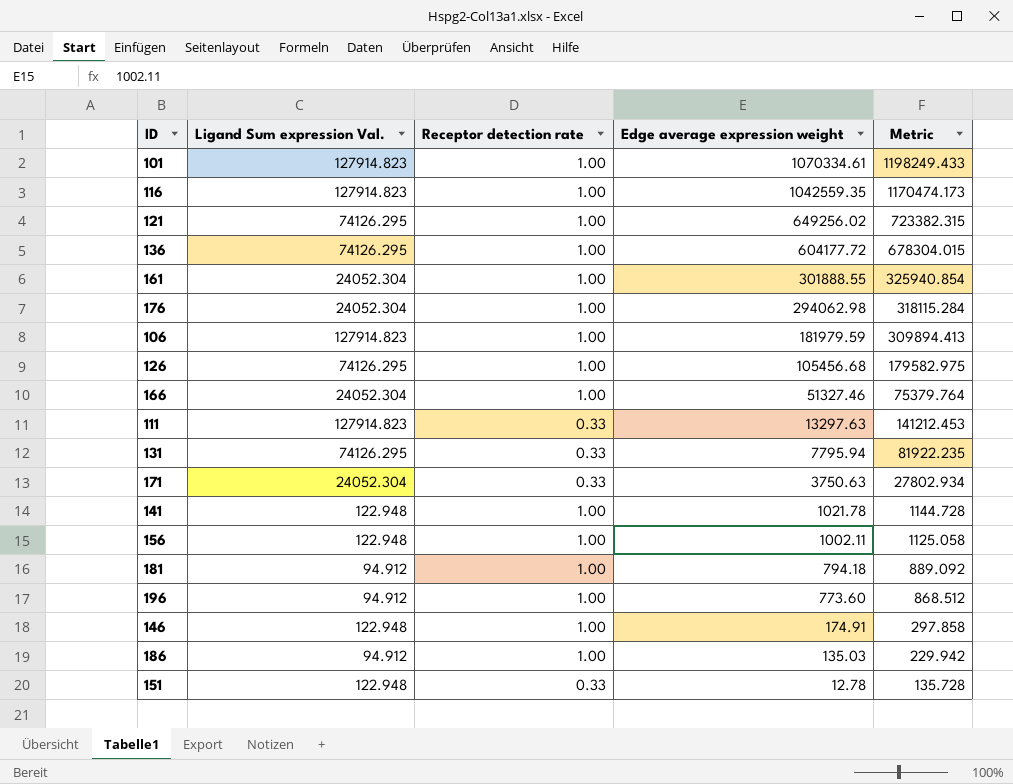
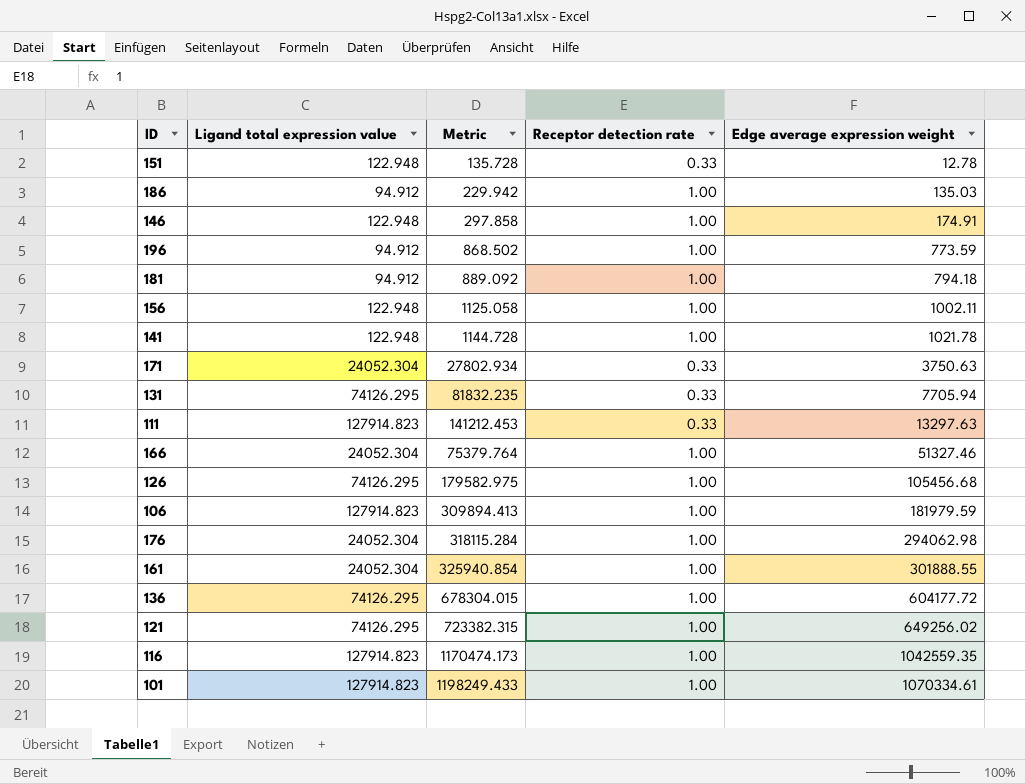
row order: Edge average expression weight descending -> Edge average expression weight ascending
column name: Ligand Sum expression Val. -> Ligand total expression value
column Metric | position: 5 -> 3
196 | Metric: 868.512 -> 868.502
196 | Edge average expression weight: 773.60 -> 773.59
131 | Metric: 81922.235 -> 81832.235
131 | Edge average expression weight: 7795.94 -> 7705.94

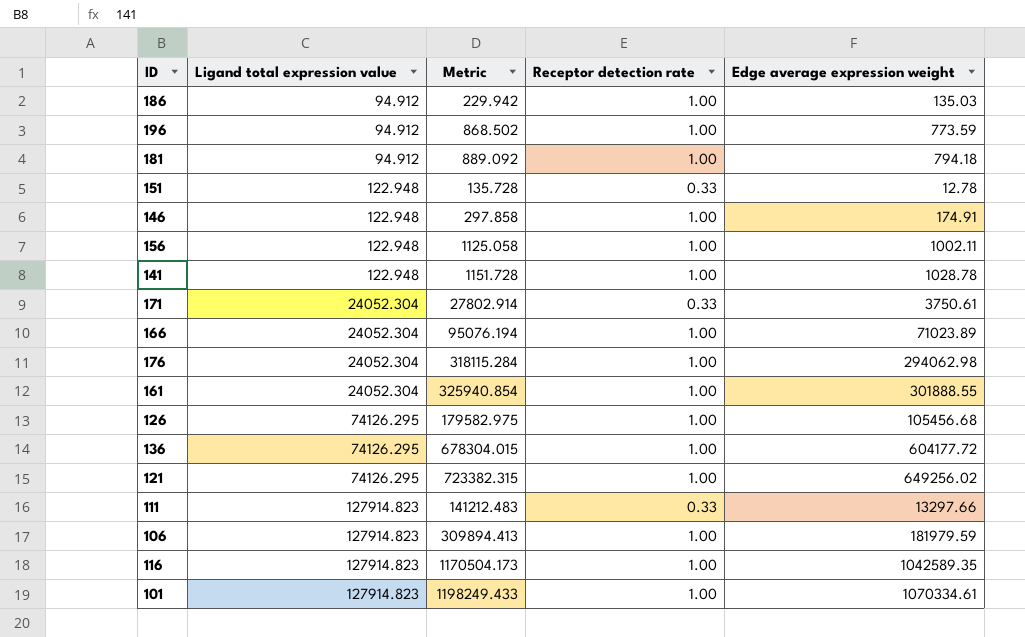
row order: Edge average expression weight ascending -> Ligand total expression value ascending
row 131: 74126.295 | 81832.235 | 0.33 | 7705.94 -> none
141 | Metric: 1144.728 -> 1151.728
141 | Edge average expression weight: 1021.78 -> 1028.78
171 | Metric: 27802.934 -> 27802.914
171 | Edge average expression weight: 3750.63 -> 3750.61
166 | Metric: 75379.764 -> 95076.194
166 | Edge average expression weight: 51327.46 -> 71023.89
111 | Metric: 141212.453 -> 141212.483
111 | Edge average expression weight: 13297.63 -> 13297.66
116 | Metric: 1170474.173 -> 1170504.173
116 | Edge average expression weight: 1042559.35 -> 1042589.35

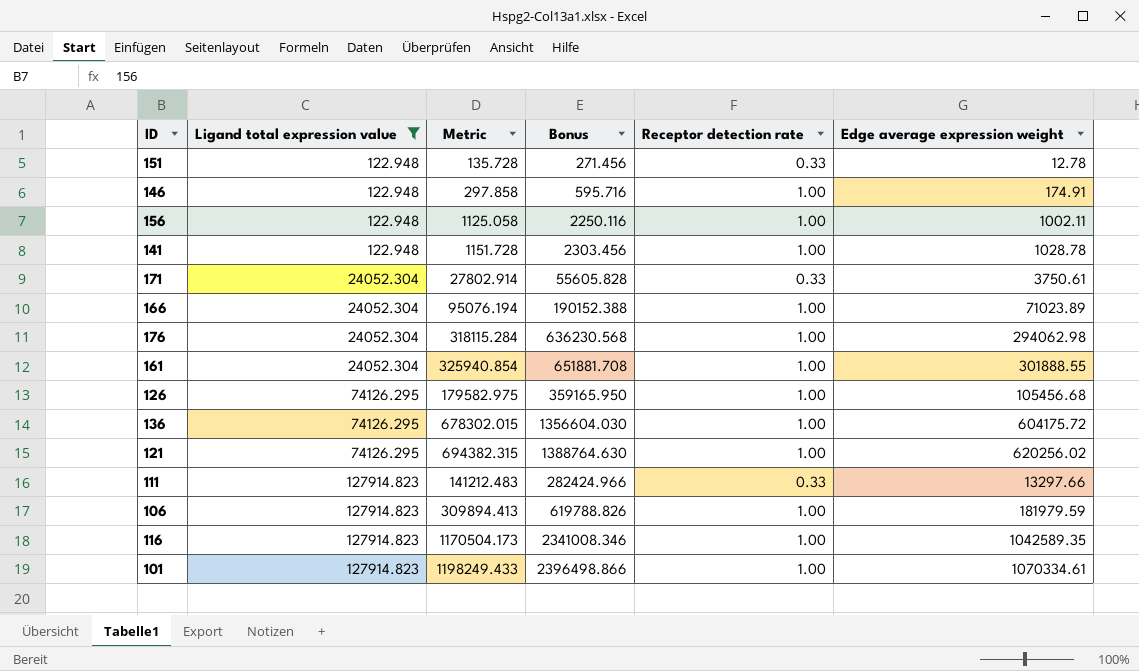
filter: none -> Ligand total expression value != 94.912
column Bonus | formula: none -> [Metric] * 2
136 | Metric: 678304.015 -> 678302.015
136 | Edge average expression weight: 604177.72 -> 604175.72
121 | Metric: 723382.315 -> 694382.315
121 | Edge average expression weight: 649256.02 -> 620256.02

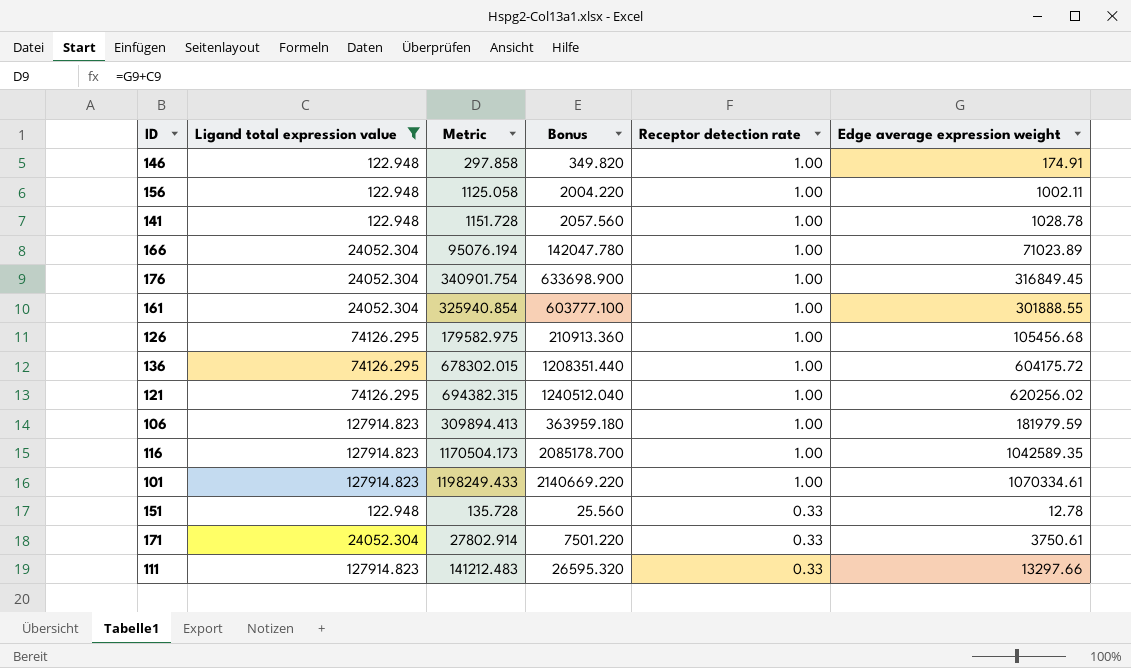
row order: Ligand total expression value ascending -> Receptor detection rate descending
column Bonus | formula: [Metric] * 2 -> [Edge average expression weight] * 2
176 | Metric: 318115.284 -> 340901.754
176 | Edge average expression weight: 294062.98 -> 316849.45

